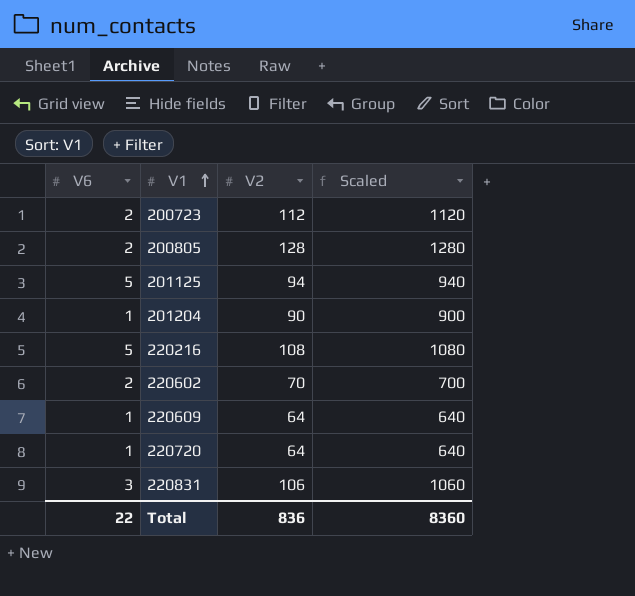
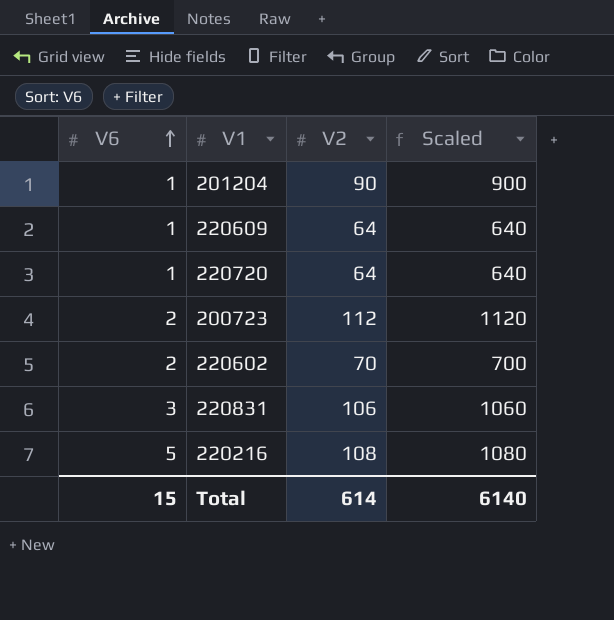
row order: V1 ascending -> V6 ascending
row 200805: 2 | 128 | 1280 -> none
row 201125: 5 | 94 | 940 -> none
Total | V6: 22 -> 15
Total | V2: 836 -> 614
Total | Scaled: 8360 -> 6140

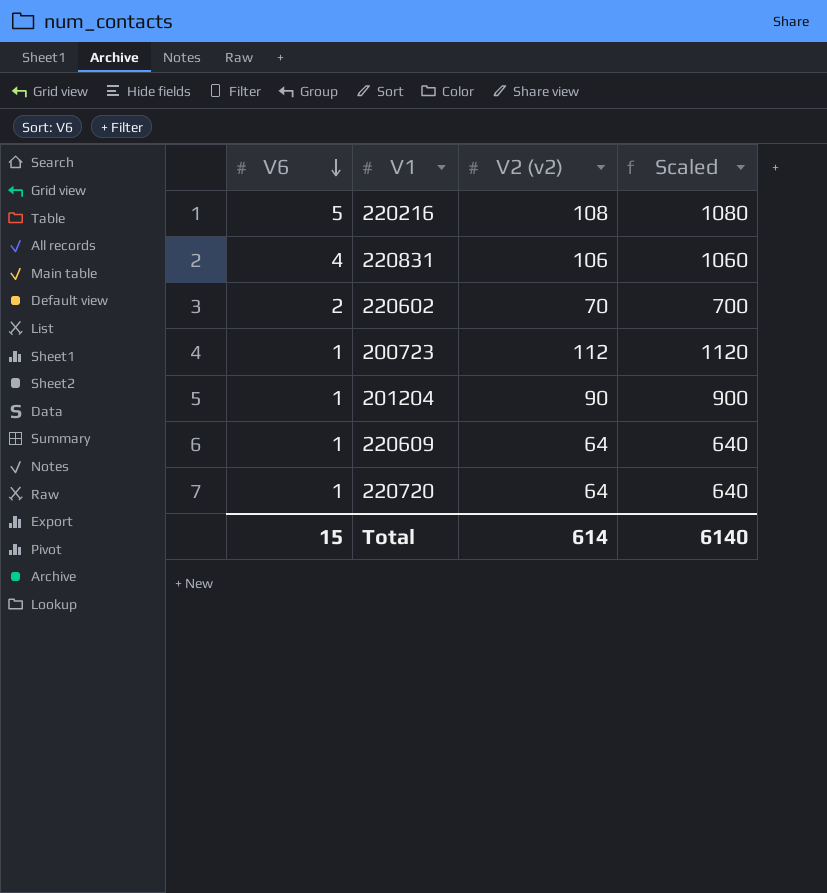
row order: V6 ascending -> V6 descending
column name: V2 -> V2 (v2)
220831 | V6: 3 -> 4
200723 | V6: 2 -> 1

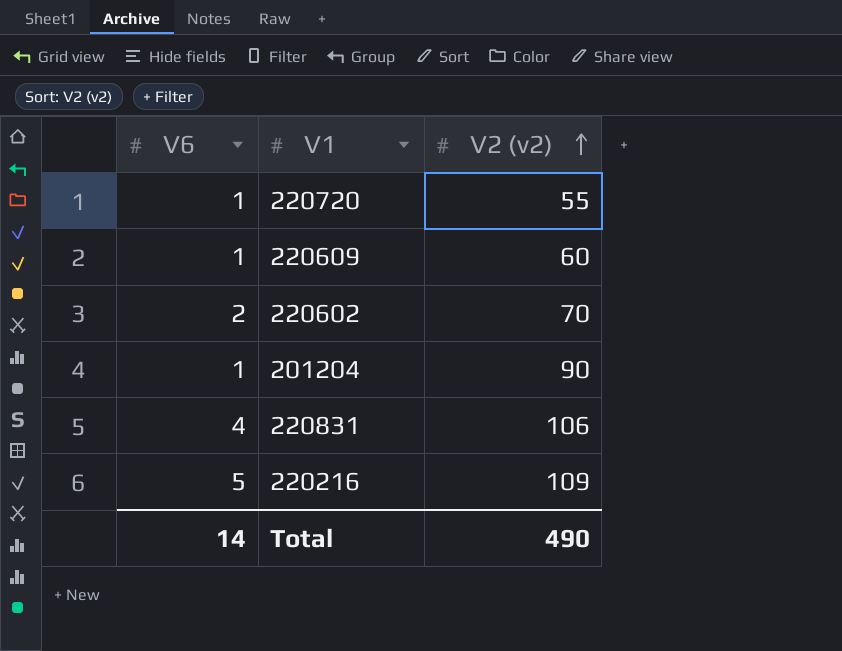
row order: V6 descending -> V2 (v2) ascending
column Scaled | formula: [V2 (v2)] * 10 -> none
row 200723: 1 | 112 | 1120 -> none
220720 | V2 (v2): 64 -> 55
220609 | V2 (v2): 64 -> 60
220216 | V2 (v2): 108 -> 109
Total | V6: 15 -> 14
Total | V2 (v2): 614 -> 490

